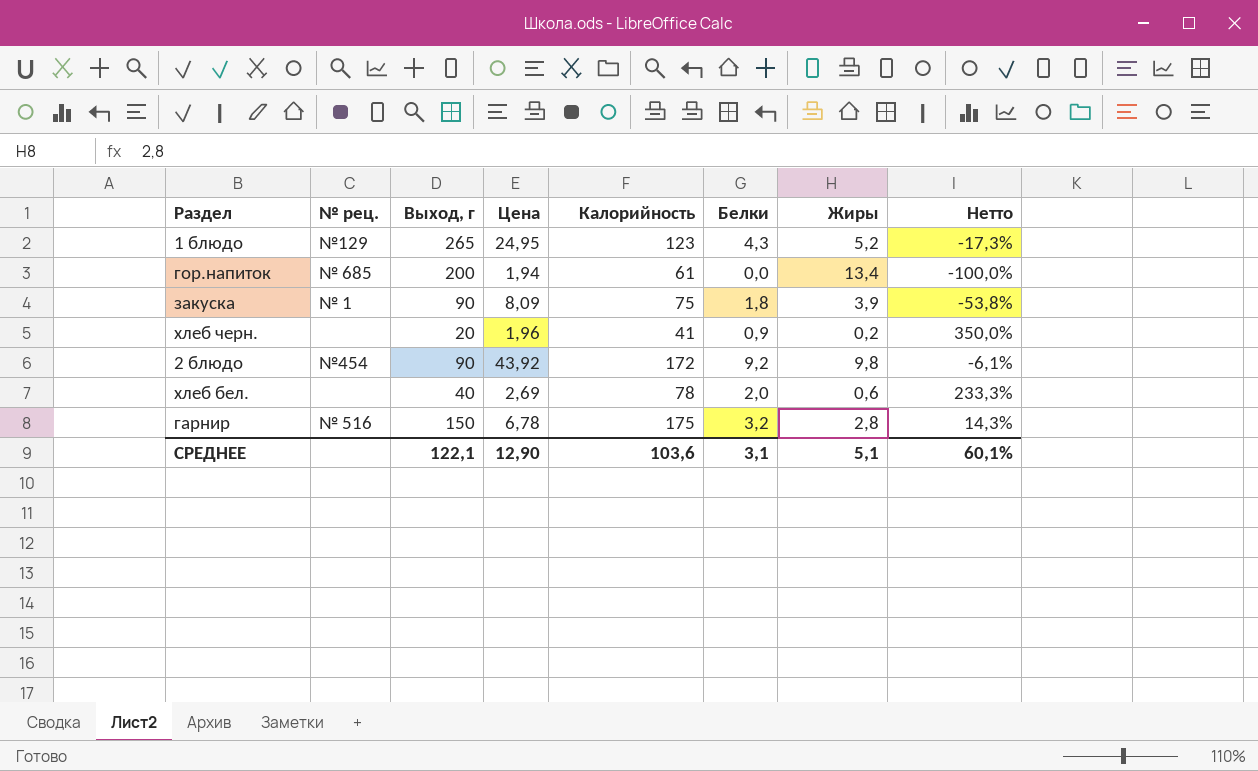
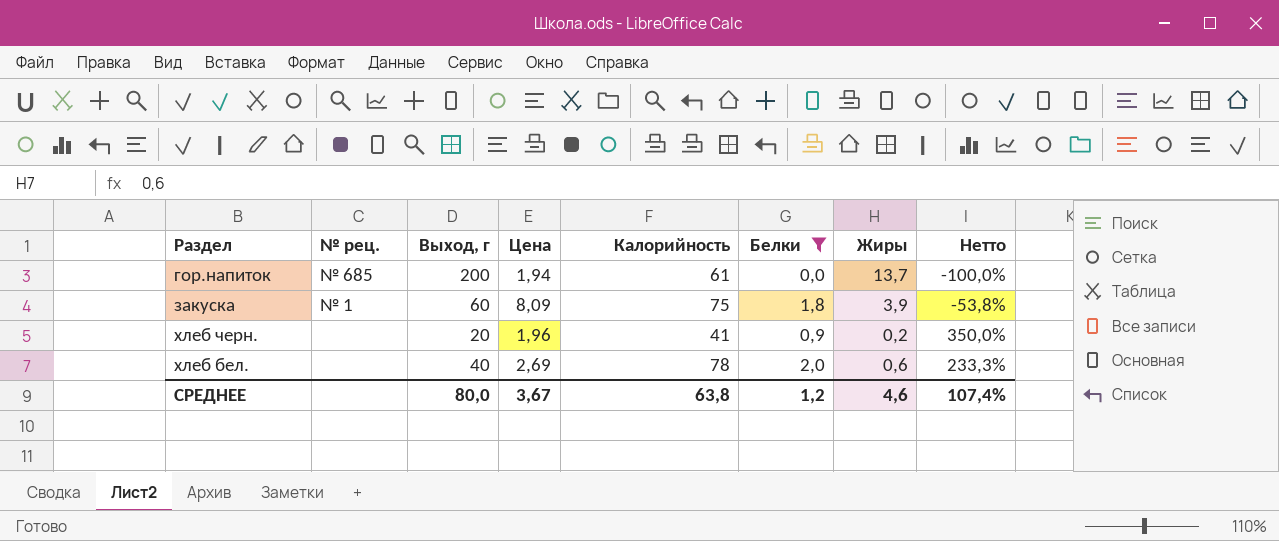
filter: none -> Белки <= 2,0
гор.напиток | Жиры: 13,4 -> 13,7
закуска | Выход, г: 90 -> 60
СРЕДНЕЕ | Выход, г: 122,1 -> 80,0
СРЕДНЕЕ | Цена: 12,90 -> 3,67
СРЕДНЕЕ | Калорийность: 103,6 -> 63,8
СРЕДНЕЕ | Белки: 3,1 -> 1,2
СРЕДНЕЕ | Жиры: 5,1 -> 4,6
СРЕДНЕЕ | Нетто: 60,1% -> 107,4%

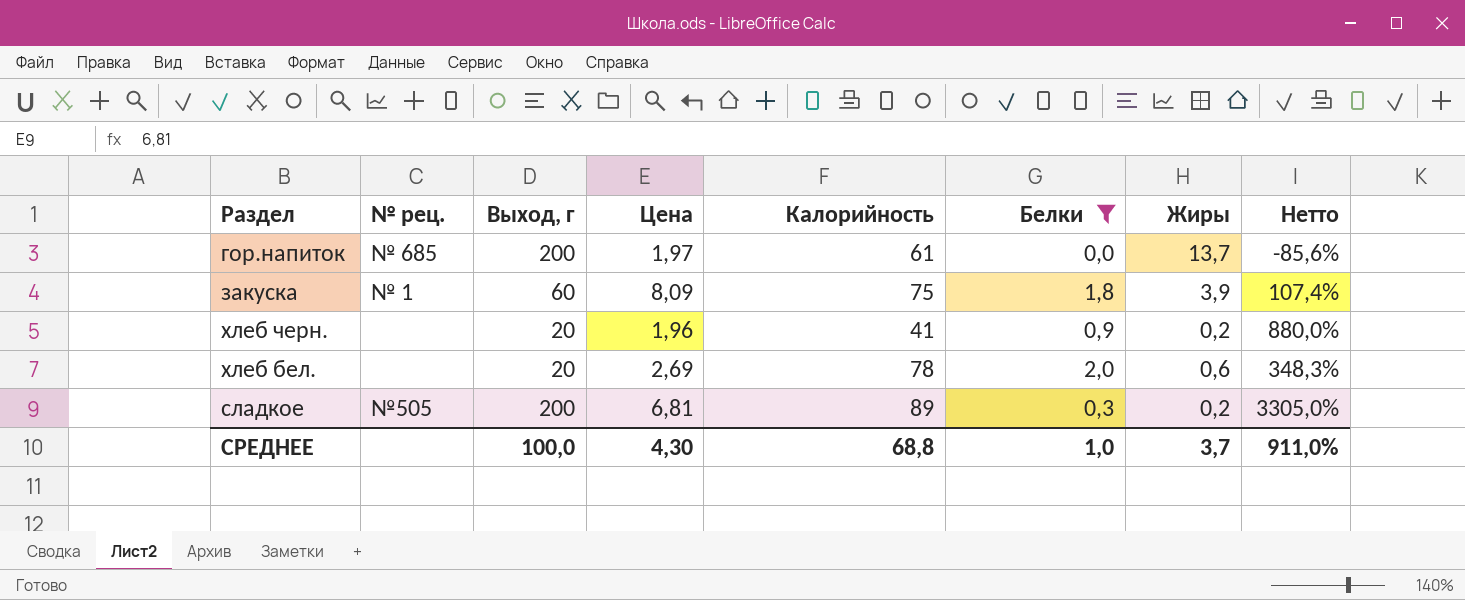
column Нетто | formula: ([Белки] - [Жиры]) / [Жиры] -> ([Цена] - [Жиры]) / [Жиры]
гор.напиток | Цена: 1,94 -> 1,97
хлеб бел. | Выход, г: 40 -> 20
row сладкое: none -> №505 | 200 | 6,81 | 89 | 0,3 | 0,2 | 3305,0%
СРЕДНЕЕ | Выход, г: 80,0 -> 100,0
СРЕДНЕЕ | Цена: 3,67 -> 4,30
СРЕДНЕЕ | Калорийность: 63,8 -> 68,8
СРЕДНЕЕ | Белки: 1,2 -> 1,0
СРЕДНЕЕ | Жиры: 4,6 -> 3,7
СРЕДНЕЕ | Нетто: 107,4% -> 911,0%

